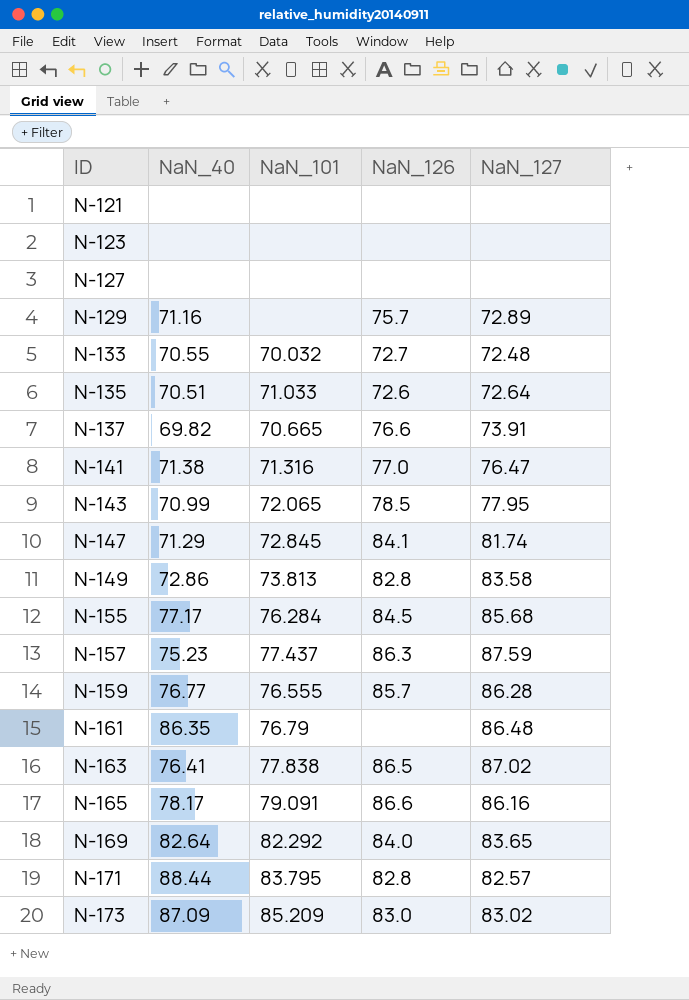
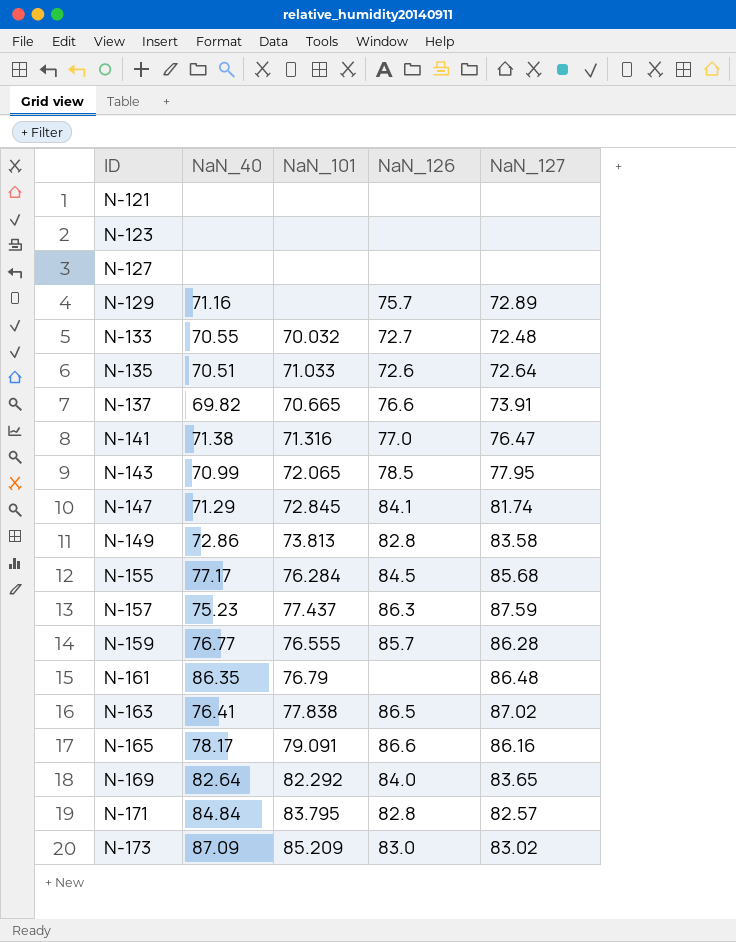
N-171 | NaN_40: 88.44 -> 84.84

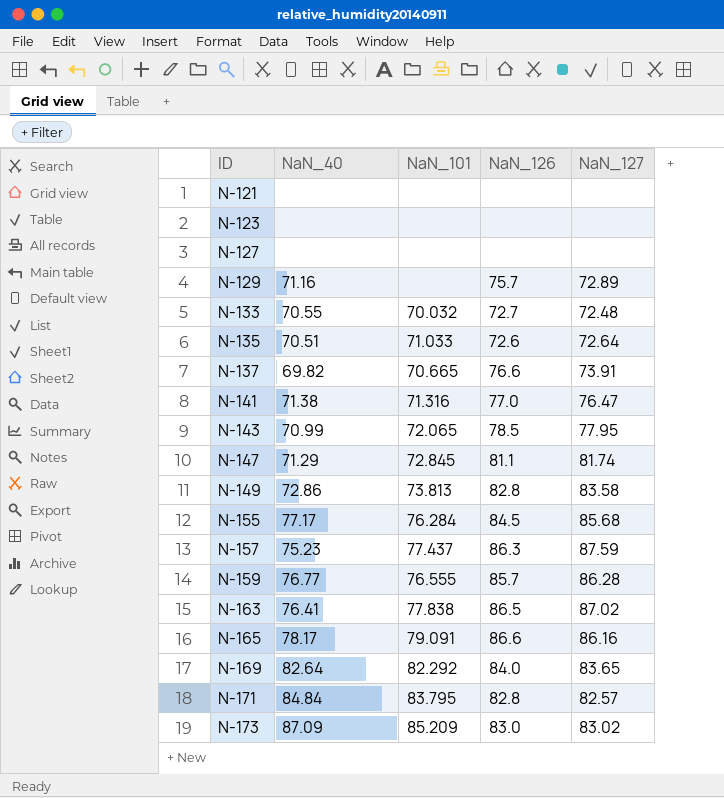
row N-161: 86.35 | 76.79 | none | 86.48 -> none
N-147 | NaN_126: 84.1 -> 81.1

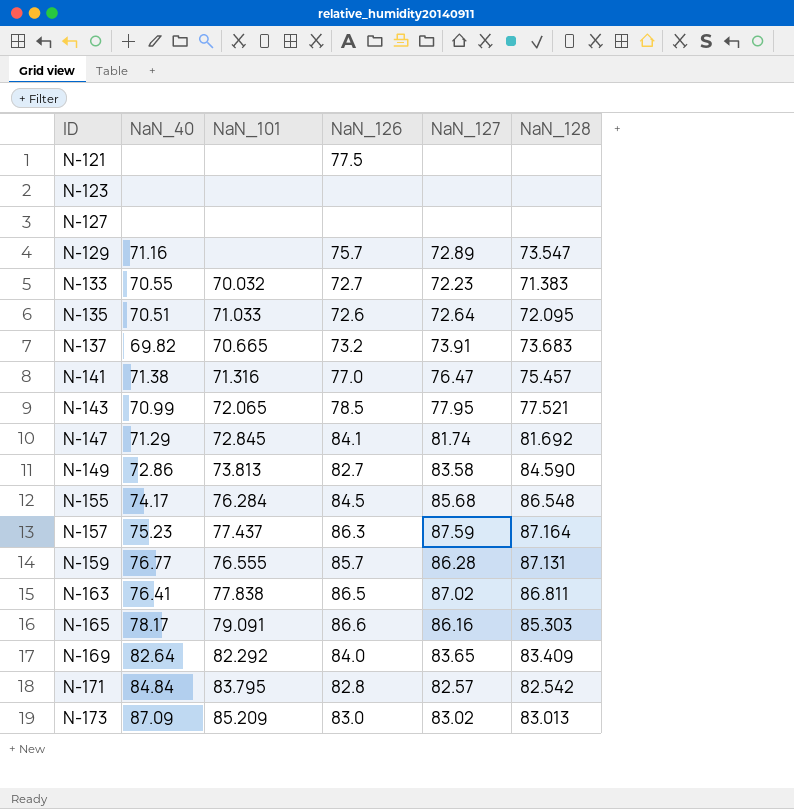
column NaN_128 | position: none -> 6
N-121 | NaN_126: none -> 77.5
N-133 | NaN_127: 72.48 -> 72.23
N-137 | NaN_126: 76.6 -> 73.2
N-147 | NaN_126: 81.1 -> 84.1
N-149 | NaN_126: 82.8 -> 82.7
N-155 | NaN_40: 77.17 -> 74.17

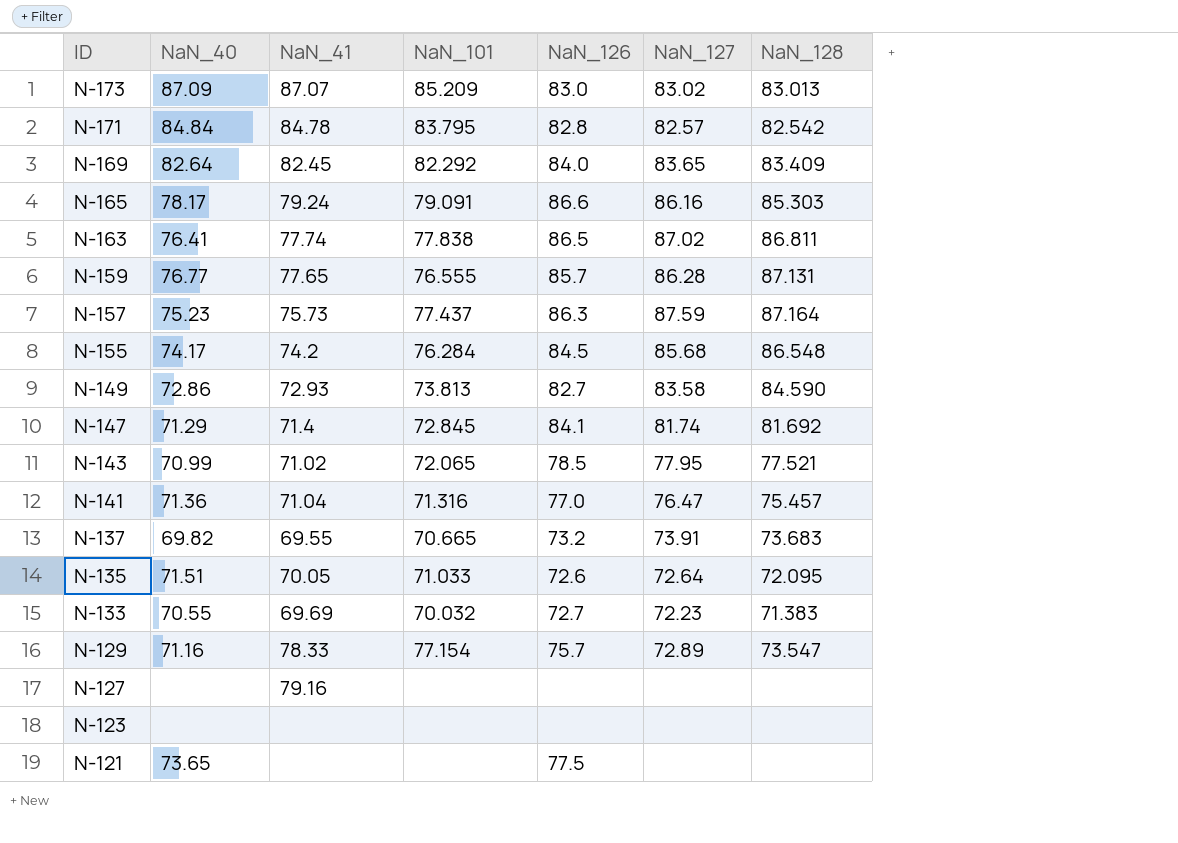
row order: ID ascending -> ID descending
column NaN_41 | position: none -> 3
N-141 | NaN_40: 71.38 -> 71.36
N-135 | NaN_40: 70.51 -> 71.51
N-129 | NaN_101: none -> 77.154
N-121 | NaN_40: none -> 73.65

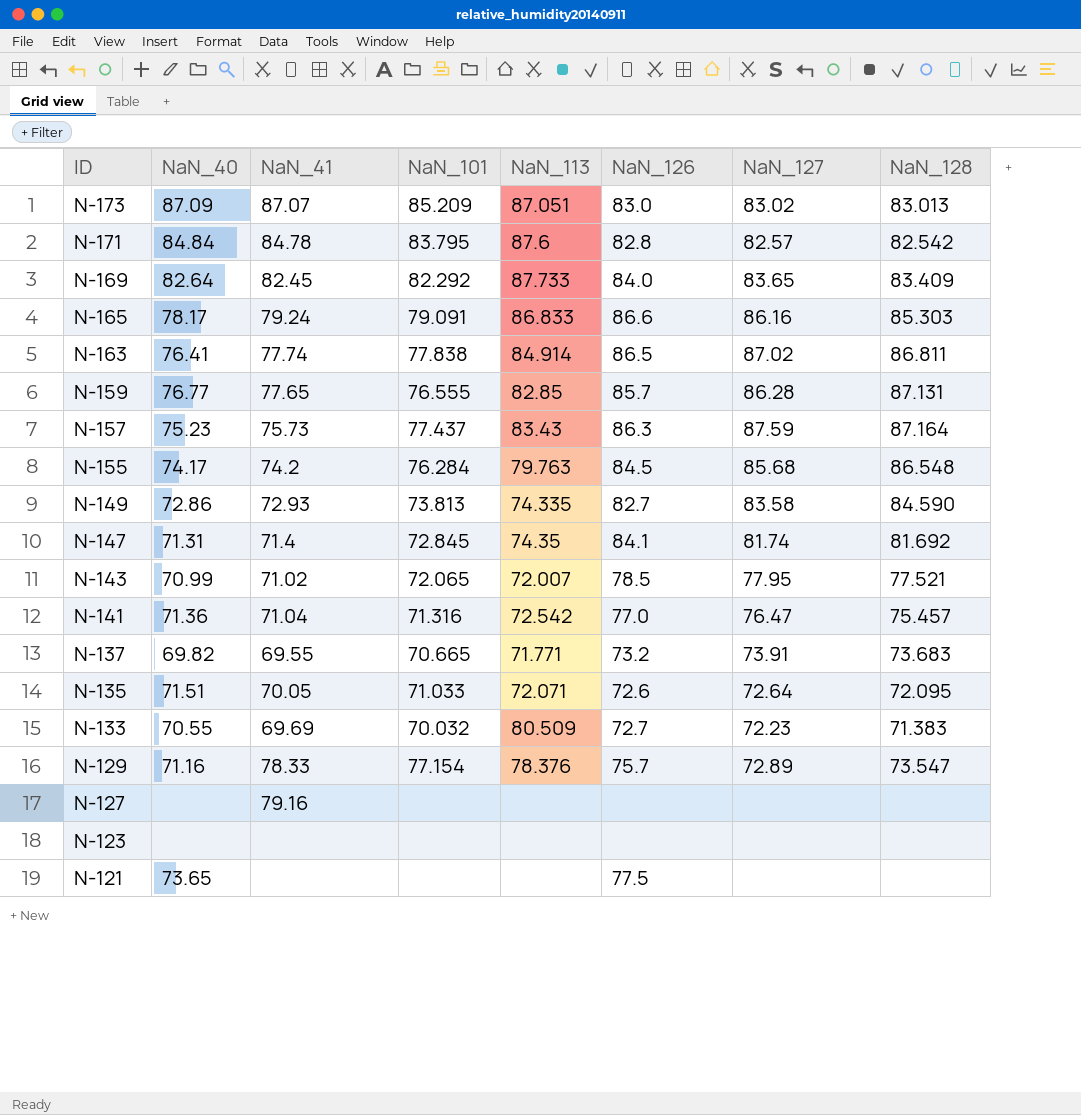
column NaN_113 | position: none -> 5
N-147 | NaN_40: 71.29 -> 71.31

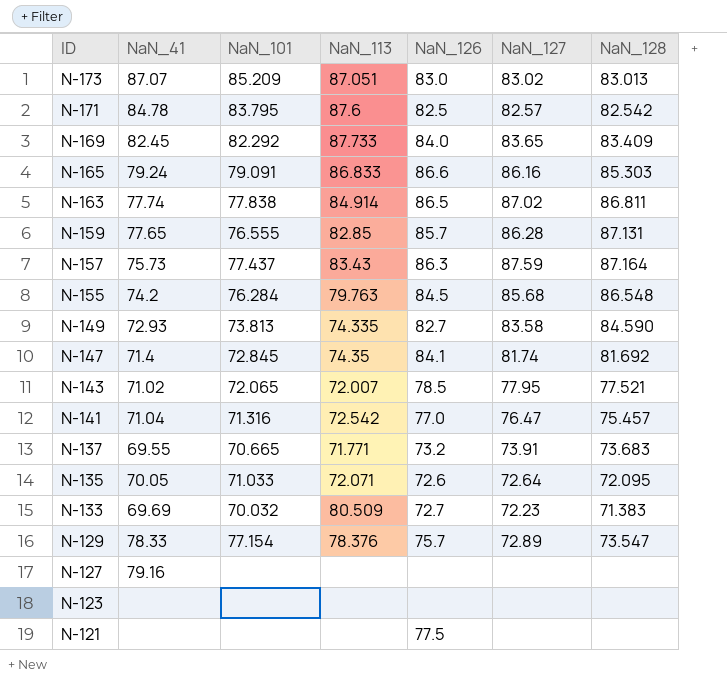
column NaN_40 | position: 2 -> none
N-171 | NaN_126: 82.8 -> 82.5

